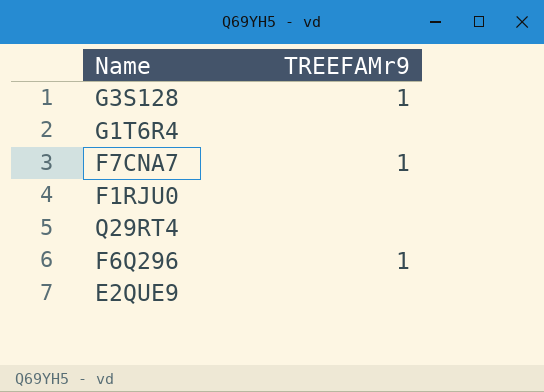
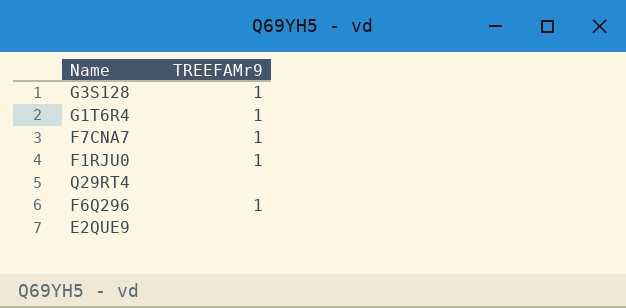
G1T6R4 | TREEFAMr9: none -> 1
F1RJU0 | TREEFAMr9: none -> 1

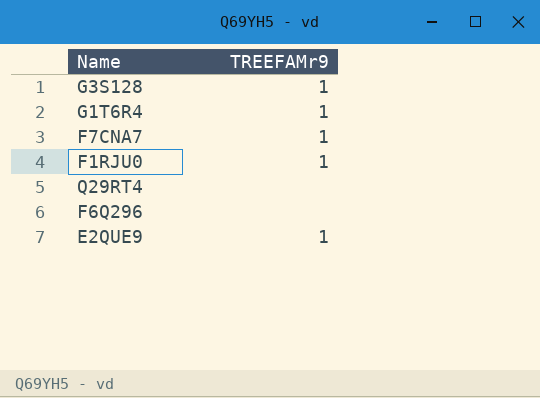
F6Q296 | TREEFAMr9: 1 -> none
E2QUE9 | TREEFAMr9: none -> 1

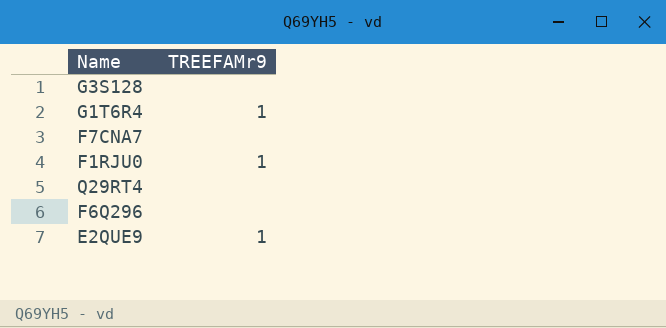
G3S128 | TREEFAMr9: 1 -> none
F7CNA7 | TREEFAMr9: 1 -> none

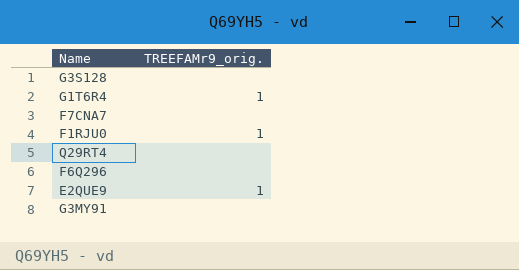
column name: TREEFAMr9 -> TREEFAMr9_orig.
row G3MY91: none -> none

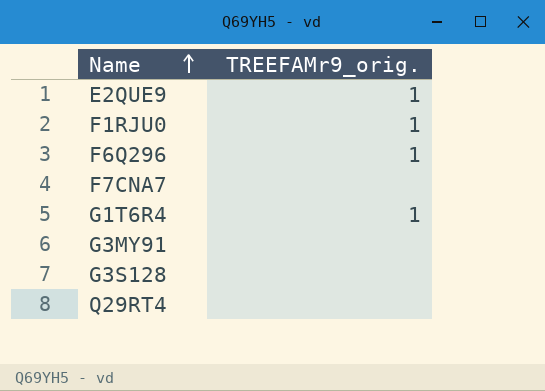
row order: none -> Name ascending
F6Q296 | TREEFAMr9_orig.: none -> 1

